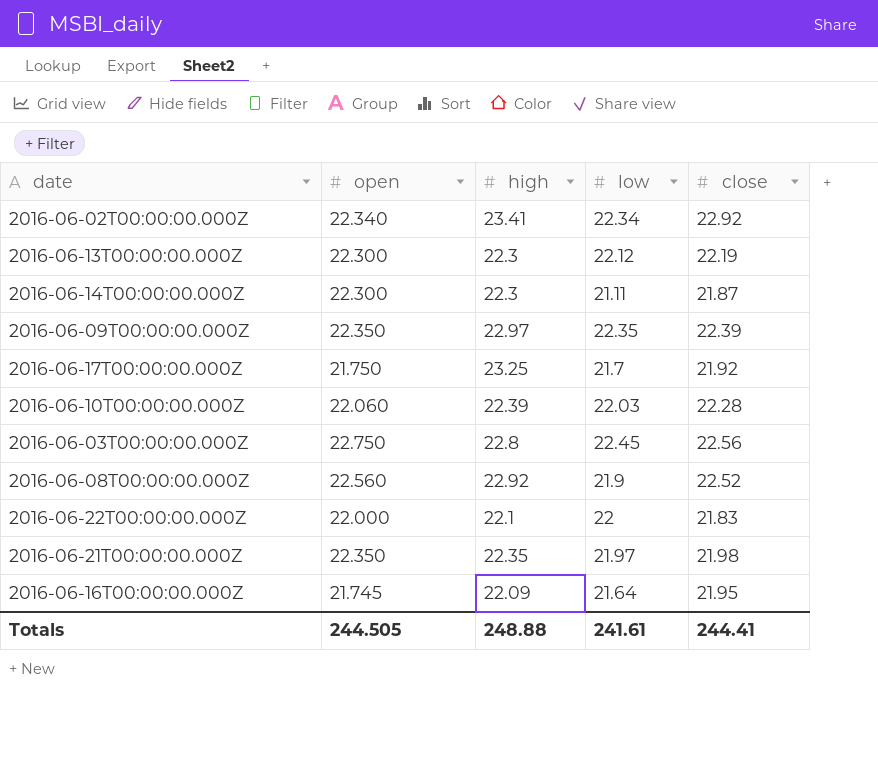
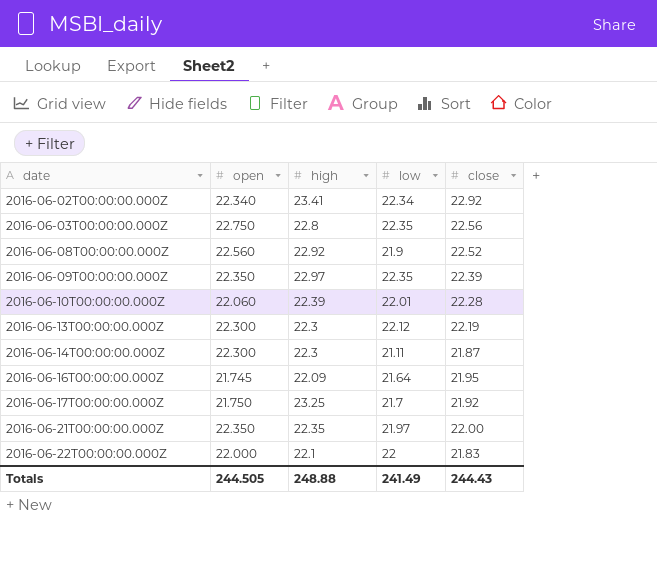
row order: none -> date ascending
2016-06-03T00:00:00.000Z | low: 22.45 -> 22.35
2016-06-10T00:00:00.000Z | low: 22.03 -> 22.01
2016-06-21T00:00:00.000Z | close: 21.98 -> 22.00
Totals | low: 241.61 -> 241.49
Totals | close: 244.41 -> 244.43

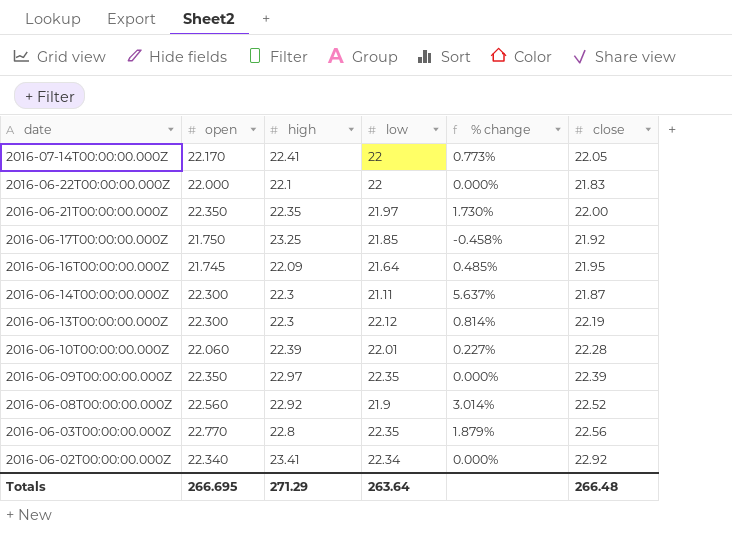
row order: date ascending -> date descending
column % change | formula: none -> ([open] - [low]) / [low]
row 2016-07-14T00:00:00.000Z: none -> 22.170 | 22.41 | 22 | 0.773% | 22.05
2016-06-17T00:00:00.000Z | low: 21.7 -> 21.85
2016-06-03T00:00:00.000Z | open: 22.750 -> 22.770
Totals | open: 244.505 -> 266.695
Totals | high: 248.88 -> 271.29
Totals | low: 241.49 -> 263.64
Totals | close: 244.43 -> 266.48

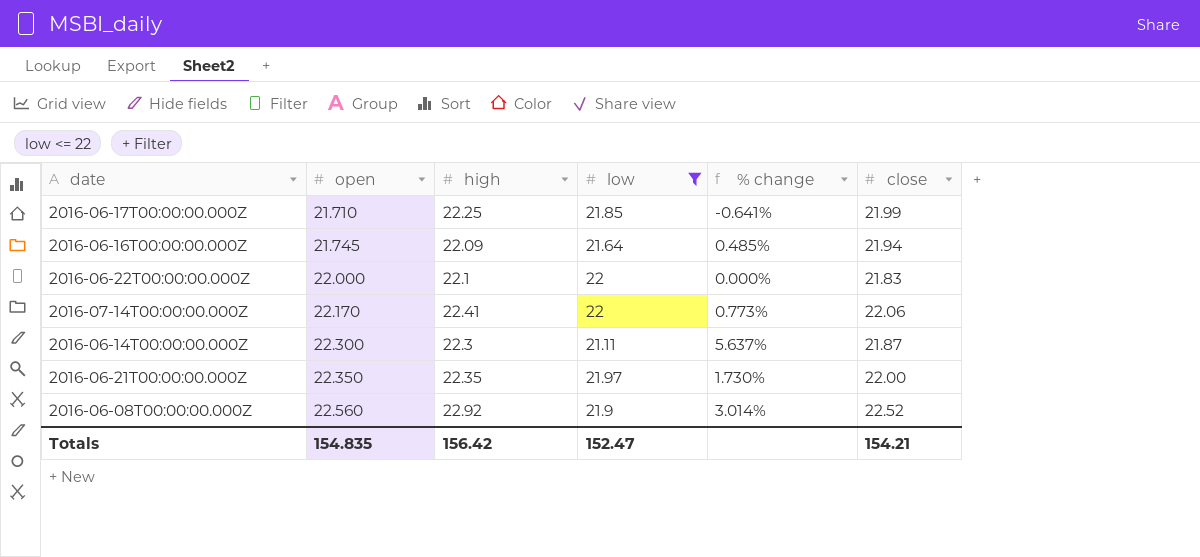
filter: none -> low <= 22
row order: date descending -> open ascending
2016-06-17T00:00:00.000Z | open: 21.750 -> 21.710
2016-06-17T00:00:00.000Z | high: 23.25 -> 22.25
2016-06-17T00:00:00.000Z | % change: -0.458% -> -0.641%
2016-06-17T00:00:00.000Z | close: 21.92 -> 21.99
2016-06-16T00:00:00.000Z | close: 21.95 -> 21.94
2016-07-14T00:00:00.000Z | close: 22.05 -> 22.06
Totals | open: 266.695 -> 154.835
Totals | high: 271.29 -> 156.42
Totals | low: 263.64 -> 152.47
Totals | close: 266.48 -> 154.21

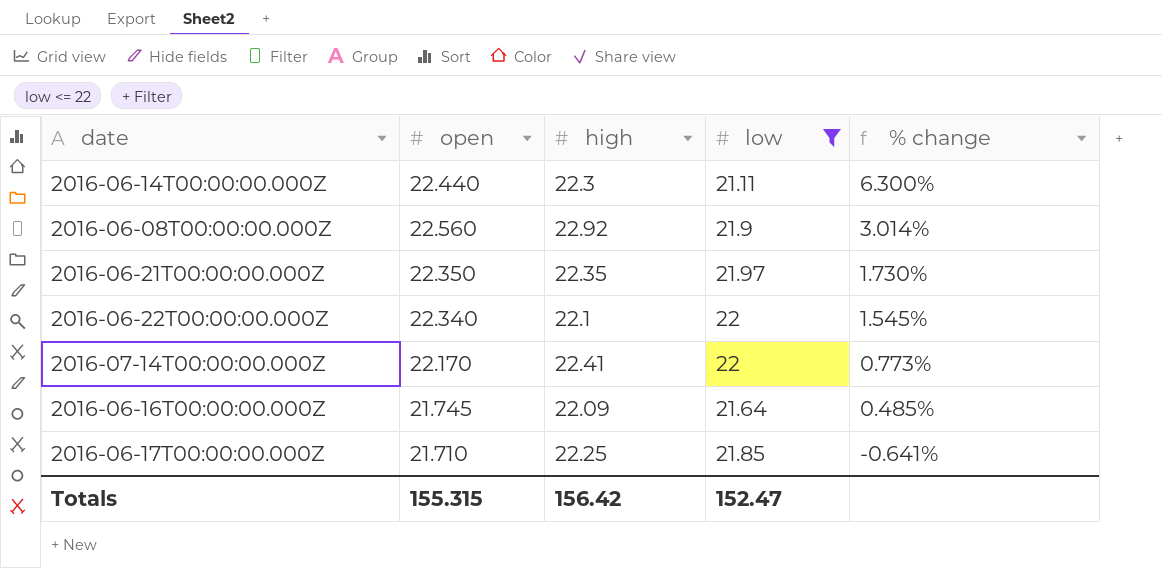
row order: open ascending -> % change descending
column close | position: 6 -> none
2016-06-14T00:00:00.000Z | open: 22.300 -> 22.440
2016-06-14T00:00:00.000Z | % change: 5.637% -> 6.300%
2016-06-22T00:00:00.000Z | open: 22.000 -> 22.340
2016-06-22T00:00:00.000Z | % change: 0.000% -> 1.545%
Totals | open: 154.835 -> 155.315

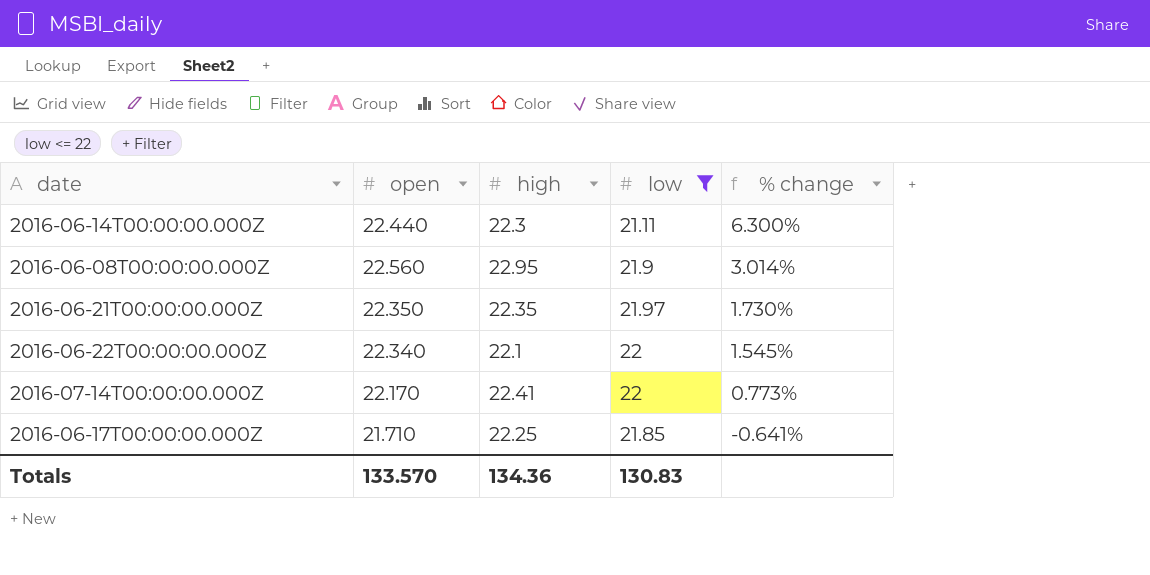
row 2016-06-16T00:00:00.000Z: 21.745 | 22.09 | 21.64 | 0.485% -> none
2016-06-08T00:00:00.000Z | high: 22.92 -> 22.95
Totals | open: 155.315 -> 133.570
Totals | high: 156.42 -> 134.36
Totals | low: 152.47 -> 130.83

